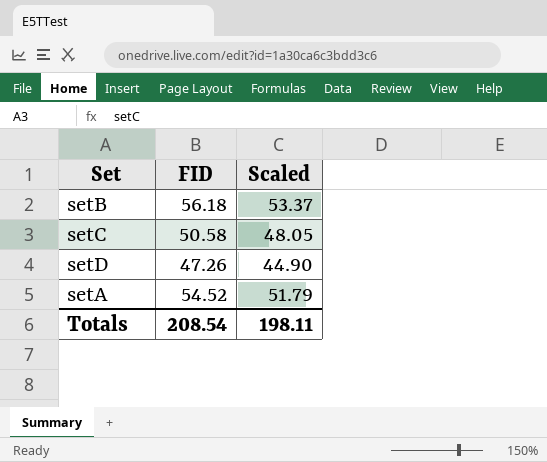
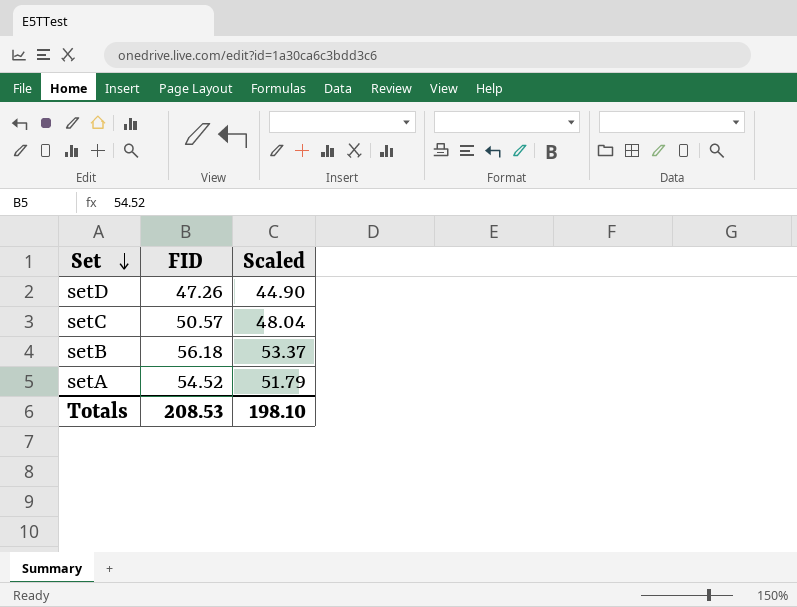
row order: none -> Set descending
setC | FID: 50.58 -> 50.57
setC | Scaled: 48.05 -> 48.04
Totals | FID: 208.54 -> 208.53
Totals | Scaled: 198.11 -> 198.10

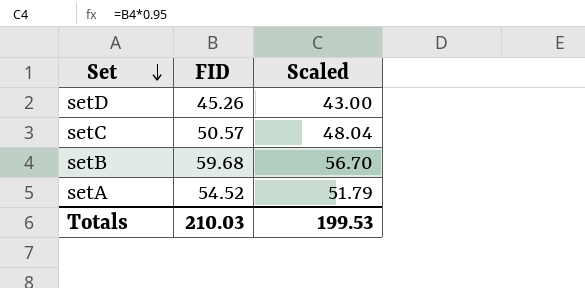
setD | FID: 47.26 -> 45.26
setD | Scaled: 44.90 -> 43.00
setB | FID: 56.18 -> 59.68
setB | Scaled: 53.37 -> 56.70
Totals | FID: 208.53 -> 210.03
Totals | Scaled: 198.10 -> 199.53

